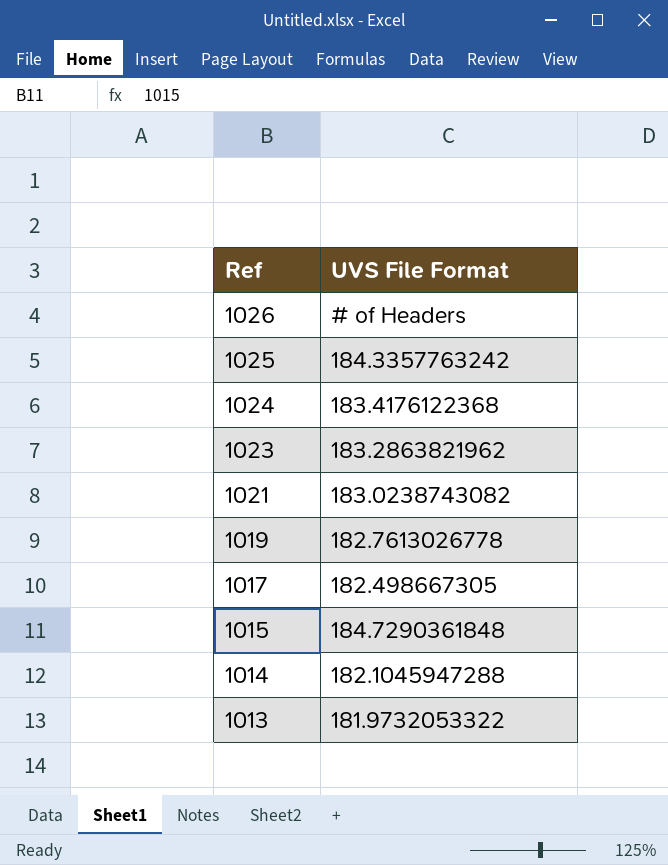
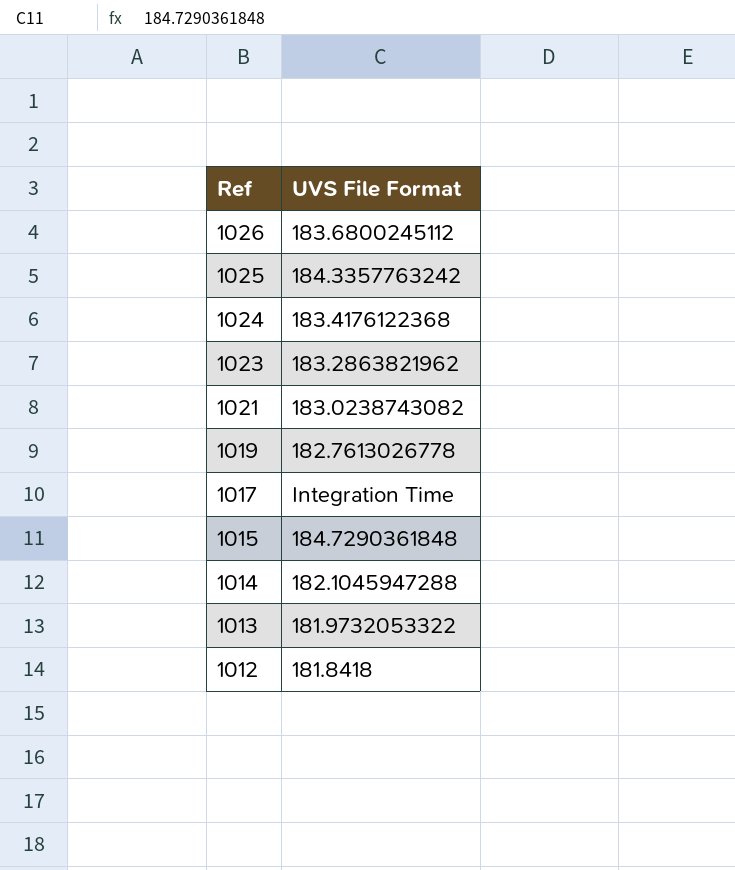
1026 | UVS File Format: # of Headers -> 183.6800245112
1017 | UVS File Format: 182.498667305 -> Integration Time
row 1012: none -> 181.8418

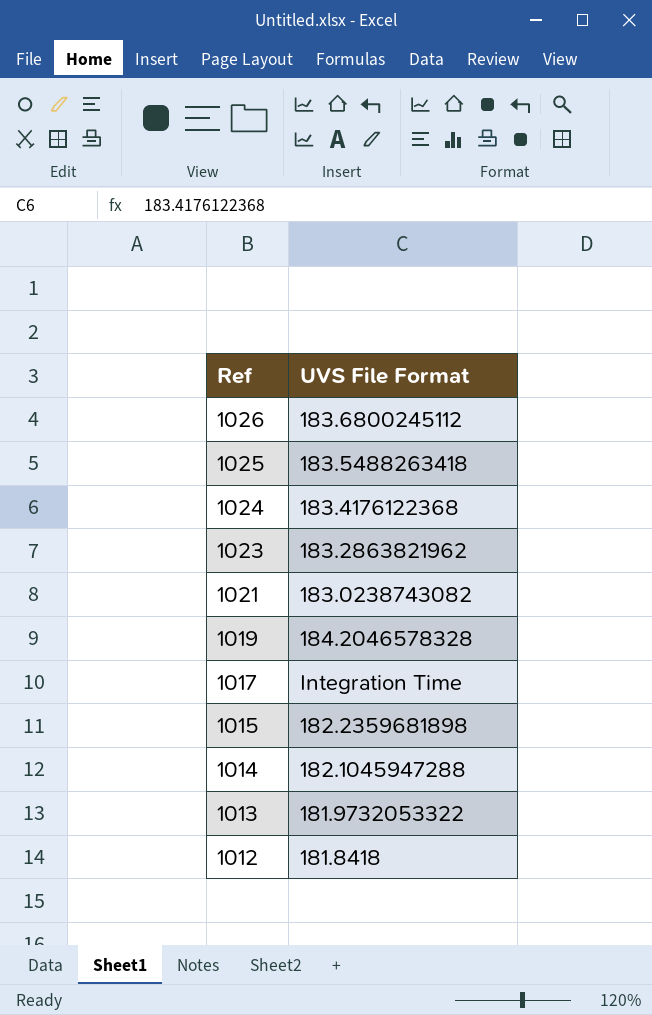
1025 | UVS File Format: 184.3357763242 -> 183.5488263418
1019 | UVS File Format: 182.7613026778 -> 184.2046578328
1015 | UVS File Format: 184.7290361848 -> 182.2359681898

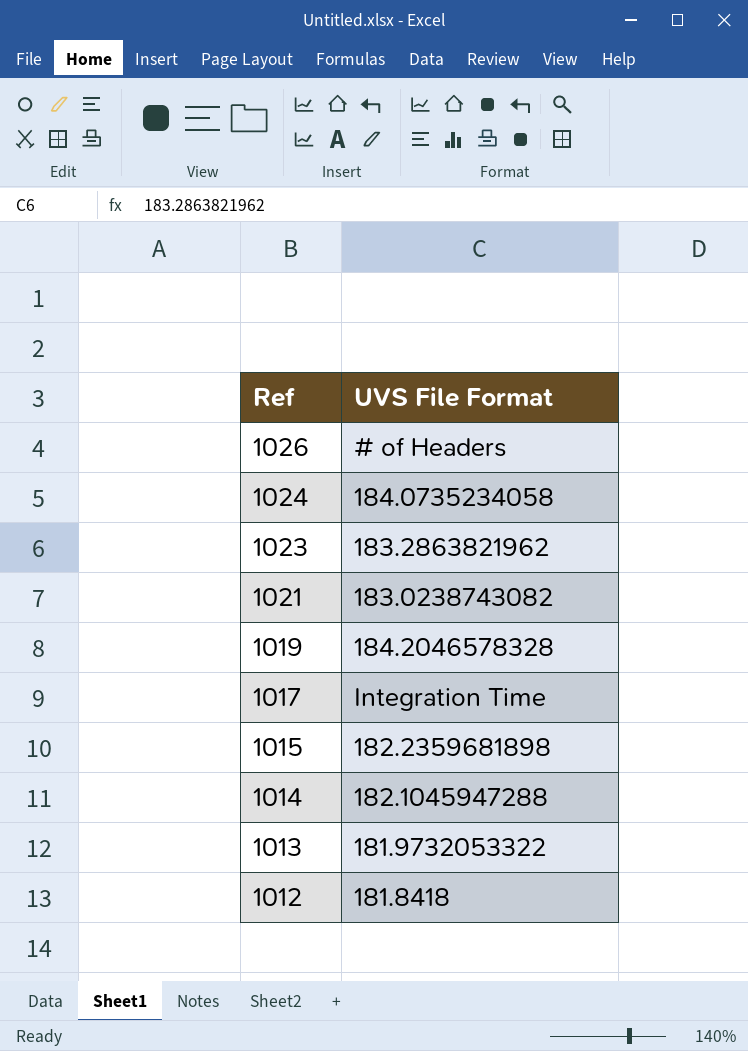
row 1025: 183.5488263418 -> none
1026 | UVS File Format: 183.6800245112 -> # of Headers
1024 | UVS File Format: 183.4176122368 -> 184.0735234058

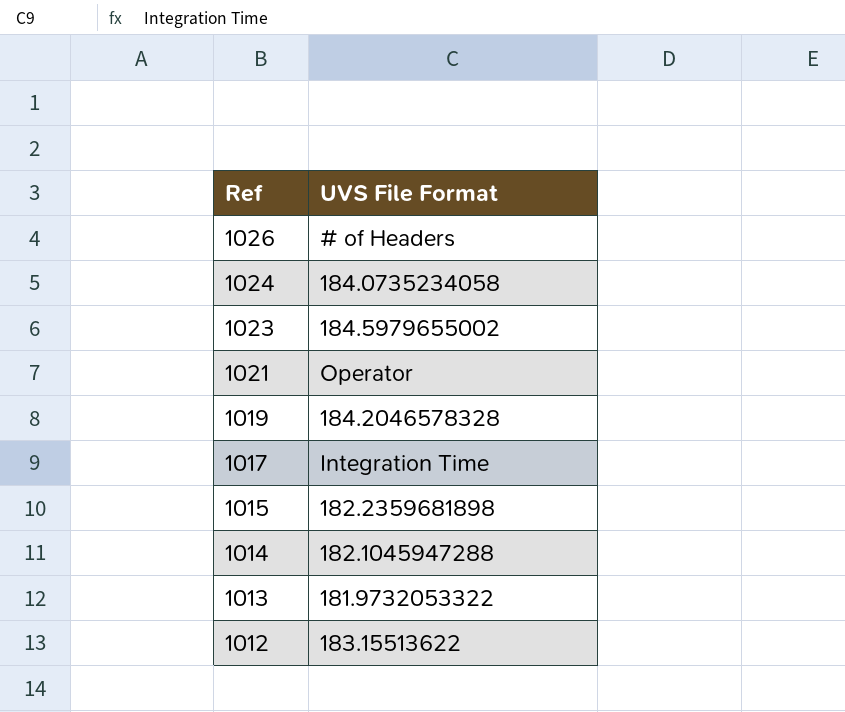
1023 | UVS File Format: 183.2863821962 -> 184.5979655002
1021 | UVS File Format: 183.0238743082 -> Operator
1012 | UVS File Format: 181.8418 -> 183.15513622

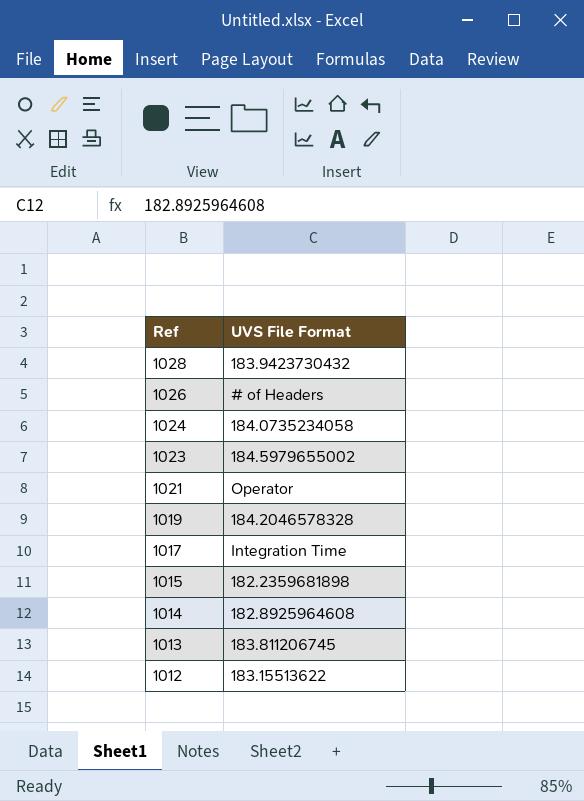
row 1028: none -> 183.9423730432
1014 | UVS File Format: 182.1045947288 -> 182.8925964608
1013 | UVS File Format: 181.9732053322 -> 183.811206745

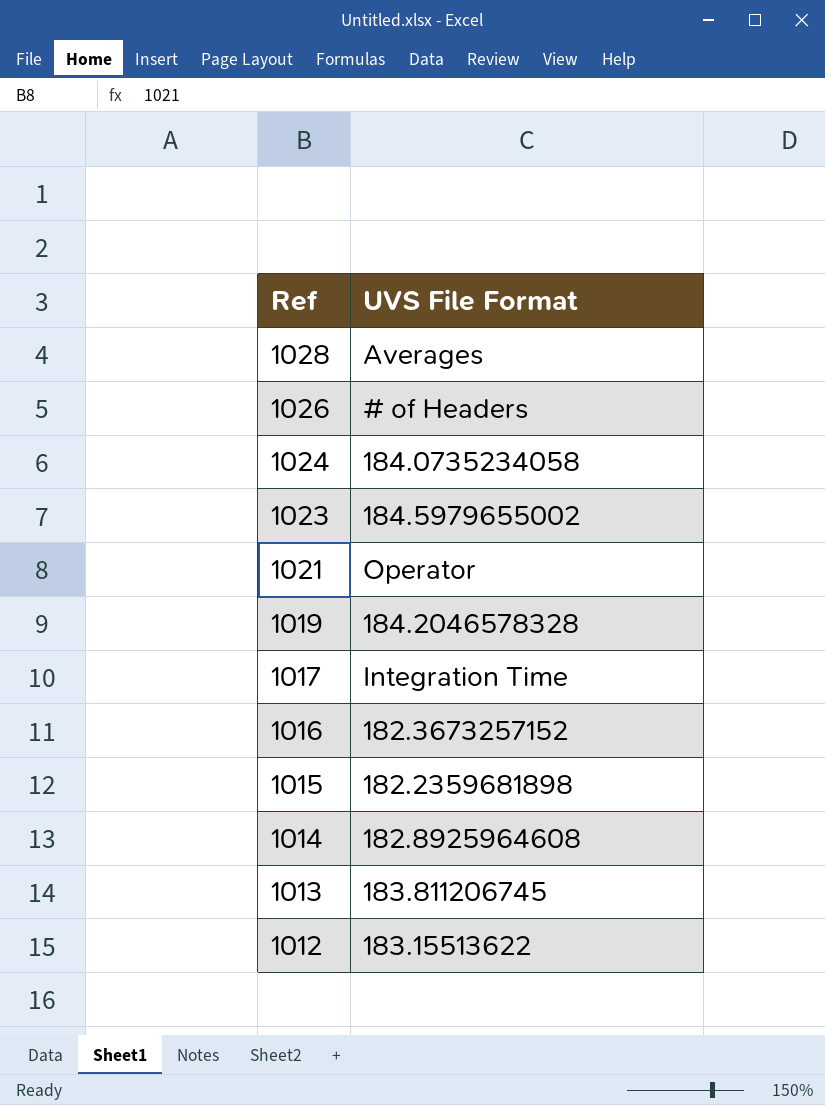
1028 | UVS File Format: 183.9423730432 -> Averages
row 1016: none -> 182.3673257152

